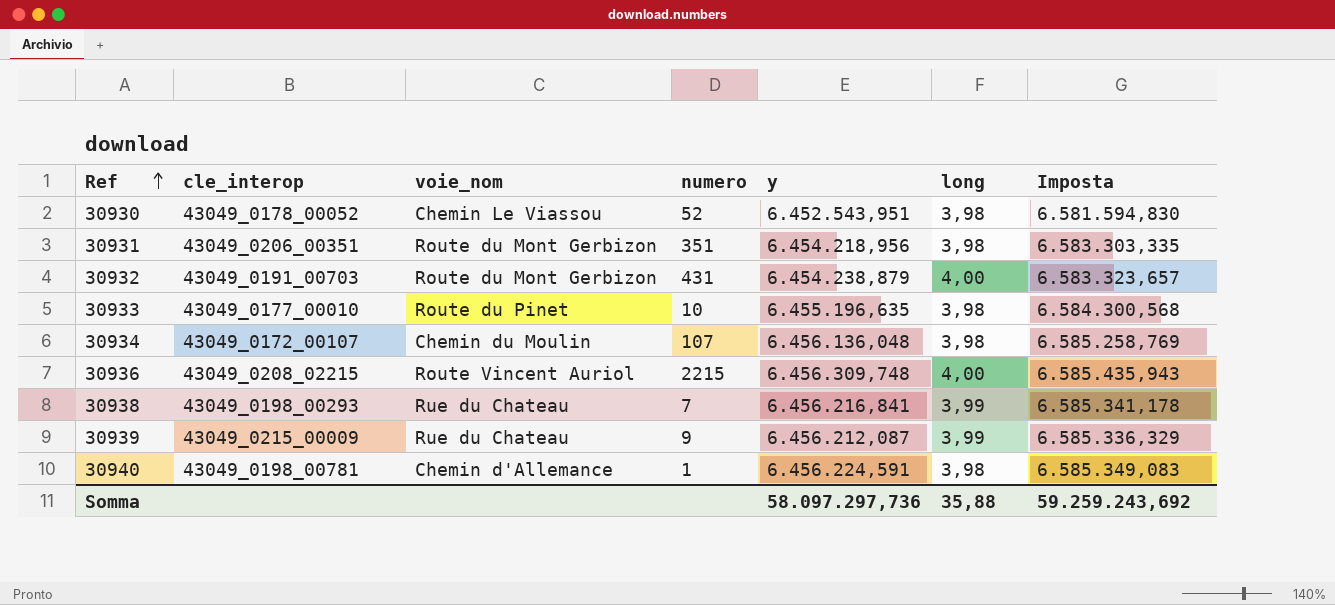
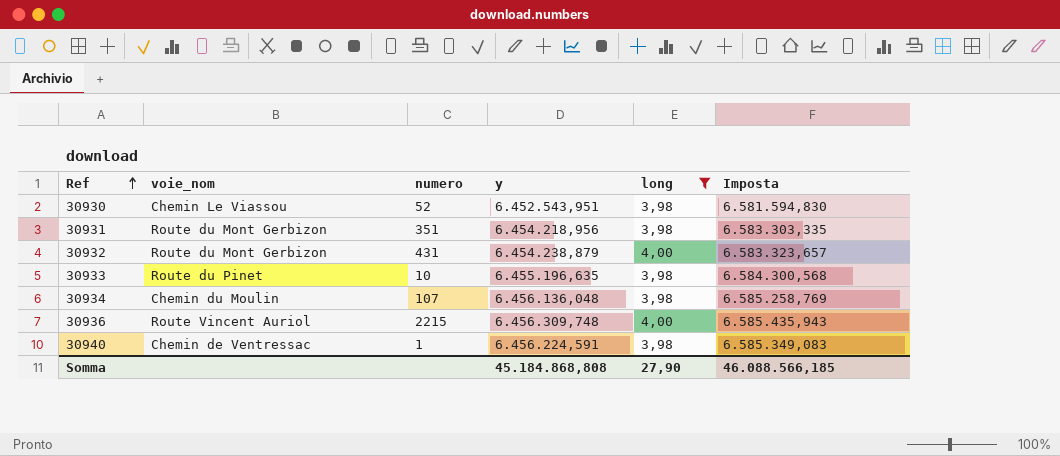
filter: none -> long != 3,99
column cle_interop | position: 2 -> none
30940 | voie_nom: Chemin d'Allemance -> Chemin de Ventressac
Somma | y: 58.097.297,736 -> 45.184.868,808
Somma | long: 35,88 -> 27,90
Somma | Imposta: 59.259.243,692 -> 46.088.566,185

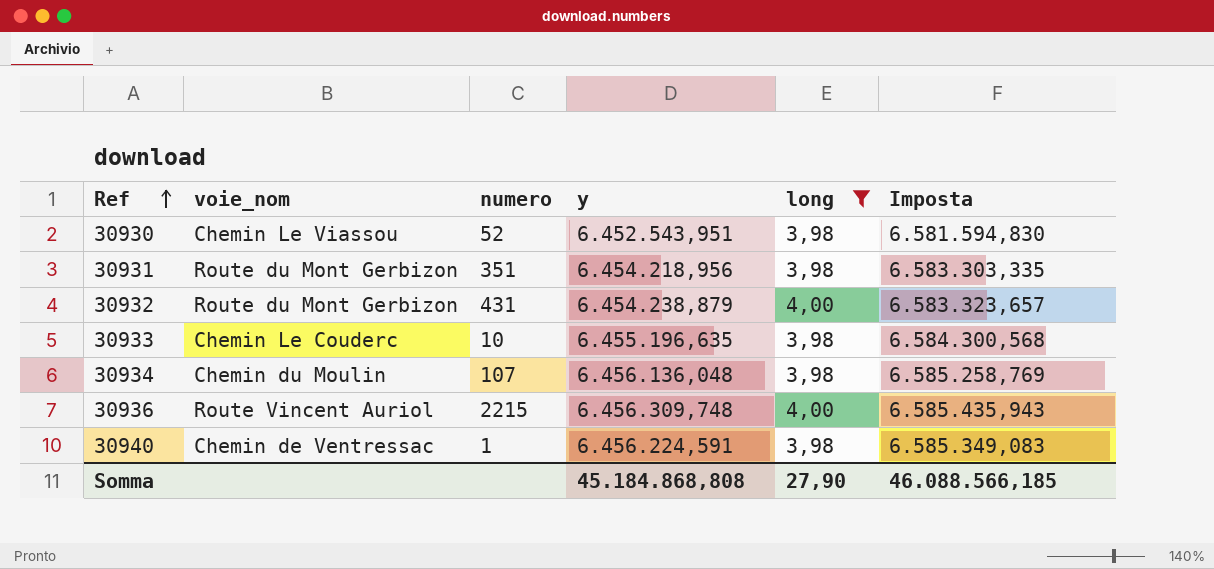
30933 | voie_nom: Route du Pinet -> Chemin Le Couderc

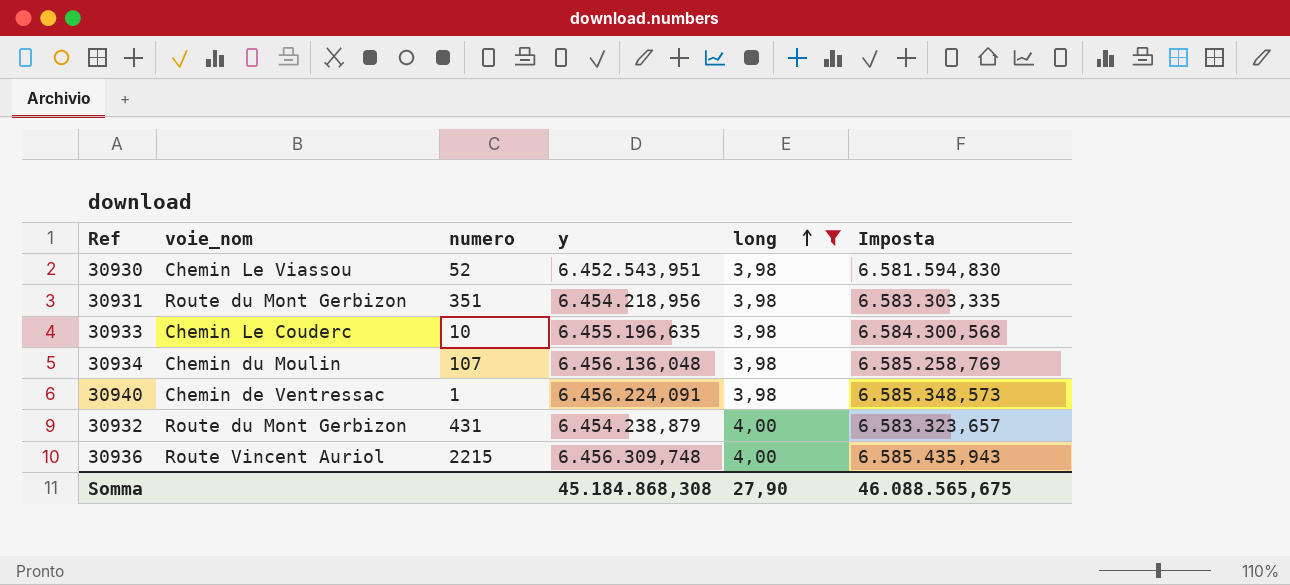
row order: Ref ascending -> long ascending
30940 | y: 6.456.224,591 -> 6.456.224,091
30940 | Imposta: 6.585.349,083 -> 6.585.348,573
Somma | y: 45.184.868,808 -> 45.184.868,308
Somma | Imposta: 46.088.566,185 -> 46.088.565,675

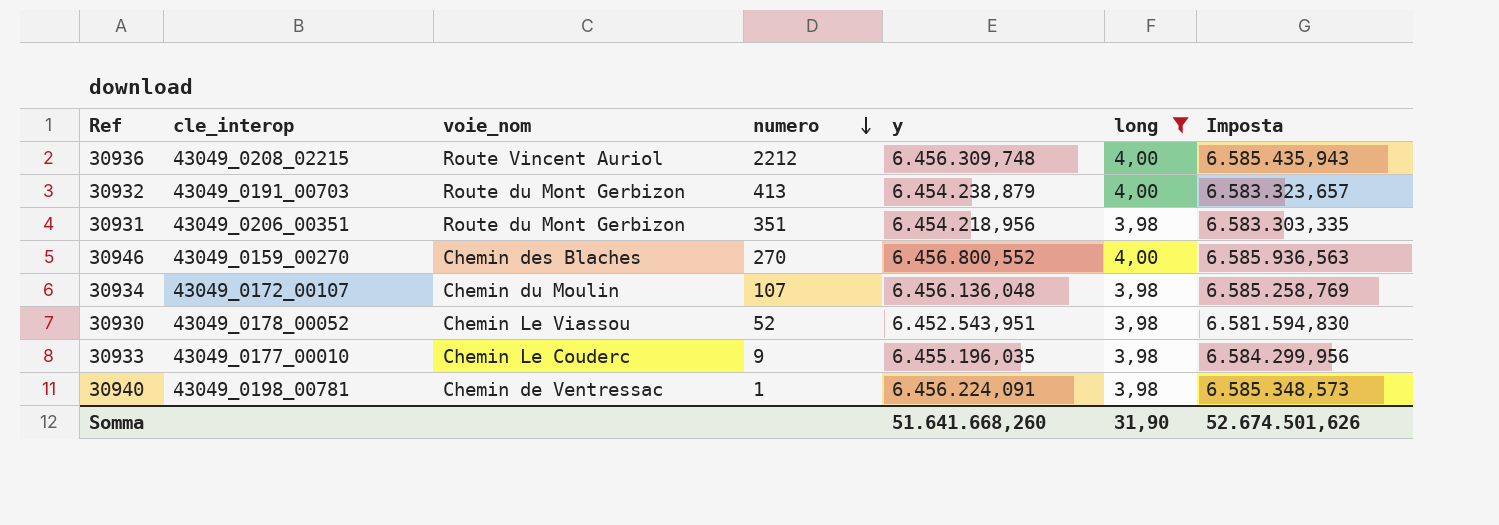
row order: long ascending -> numero descending
column cle_interop | position: none -> 2
30936 | numero: 2215 -> 2212
30932 | numero: 431 -> 413
row 30946: none -> 43049_0159_00270 | Chemin des Blaches | 270 | 6.456.800,552 | 4,00 | 6.585.936,563
30933 | numero: 10 -> 9
30933 | y: 6.455.196,635 -> 6.455.196,035
30933 | Imposta: 6.584.300,568 -> 6.584.299,956
Somma | y: 45.184.868,308 -> 51.641.668,260
Somma | long: 27,90 -> 31,90
Somma | Imposta: 46.088.565,675 -> 52.674.501,626

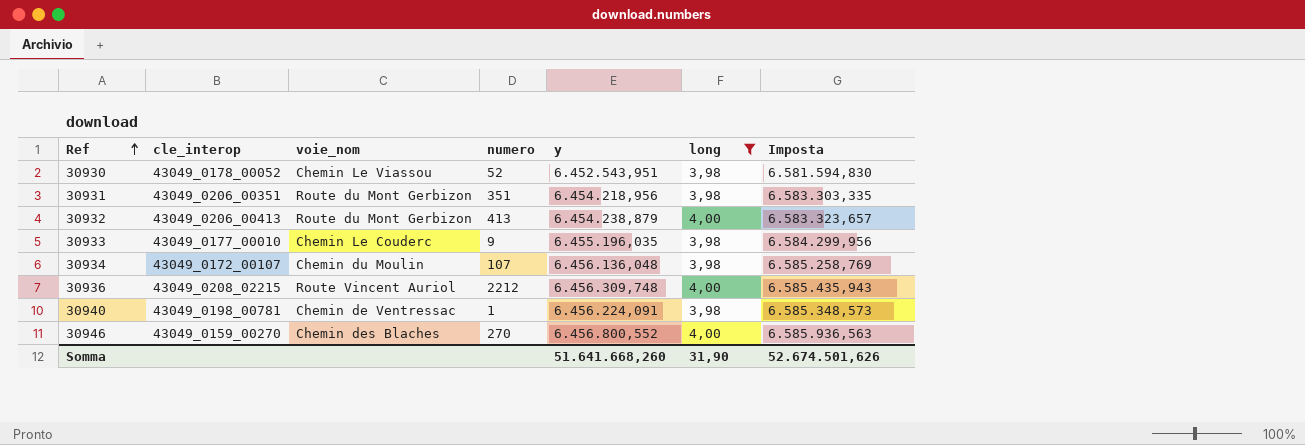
row order: numero descending -> Ref ascending
30932 | cle_interop: 43049_0191_00703 -> 43049_0206_00413

